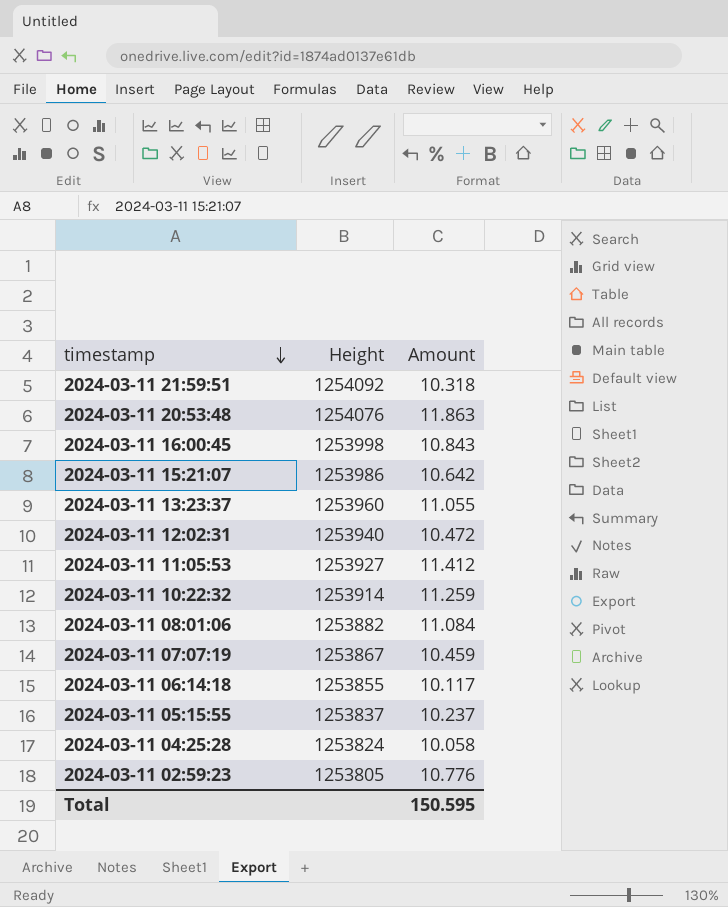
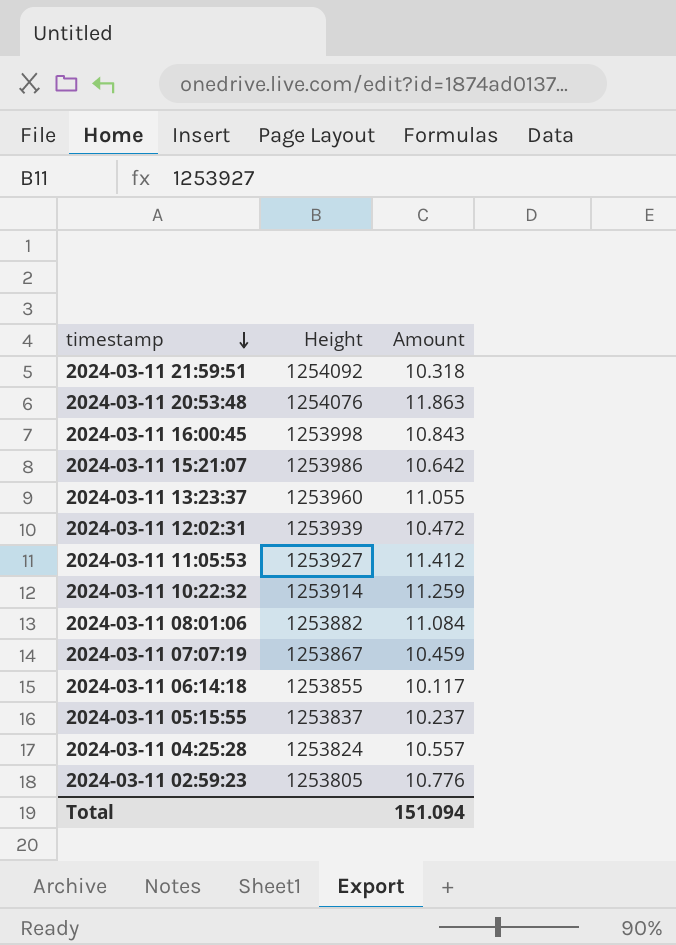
2024-03-11 12:02:31 | Height: 1253940 -> 1253939
2024-03-11 04:25:28 | Amount: 10.058 -> 10.557
Total | Amount: 150.595 -> 151.094

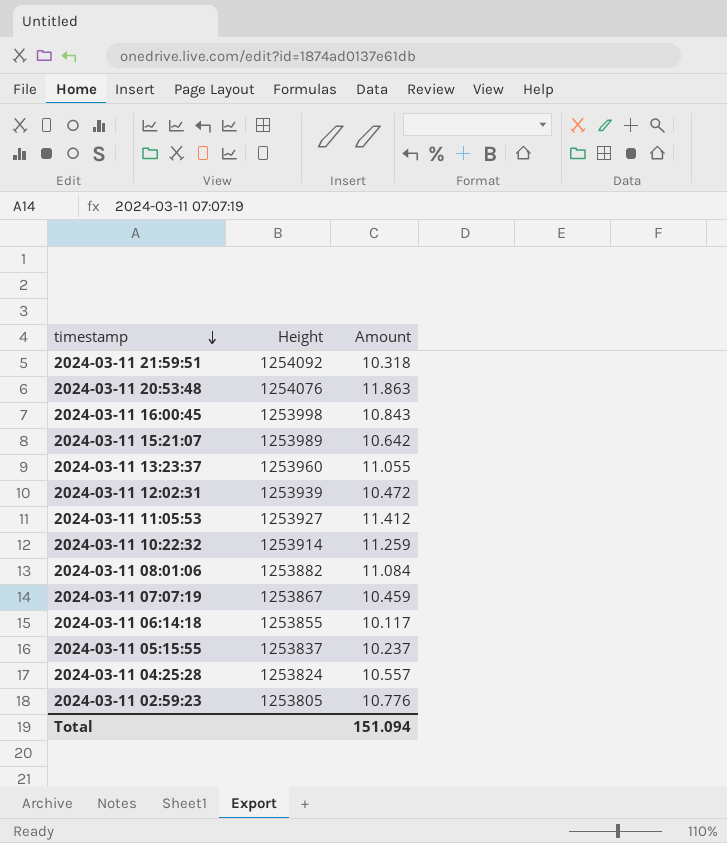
2024-03-11 15:21:07 | Height: 1253986 -> 1253989

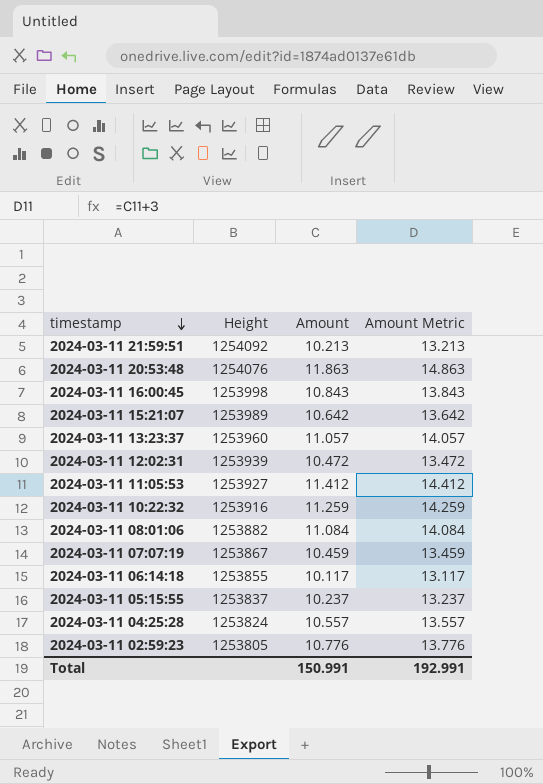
column Amount Metric | formula: none -> [Amount] + 3
2024-03-11 21:59:51 | Amount: 10.318 -> 10.213
2024-03-11 13:23:37 | Amount: 11.055 -> 11.057
2024-03-11 10:22:32 | Height: 1253914 -> 1253916
Total | Amount: 151.094 -> 150.991

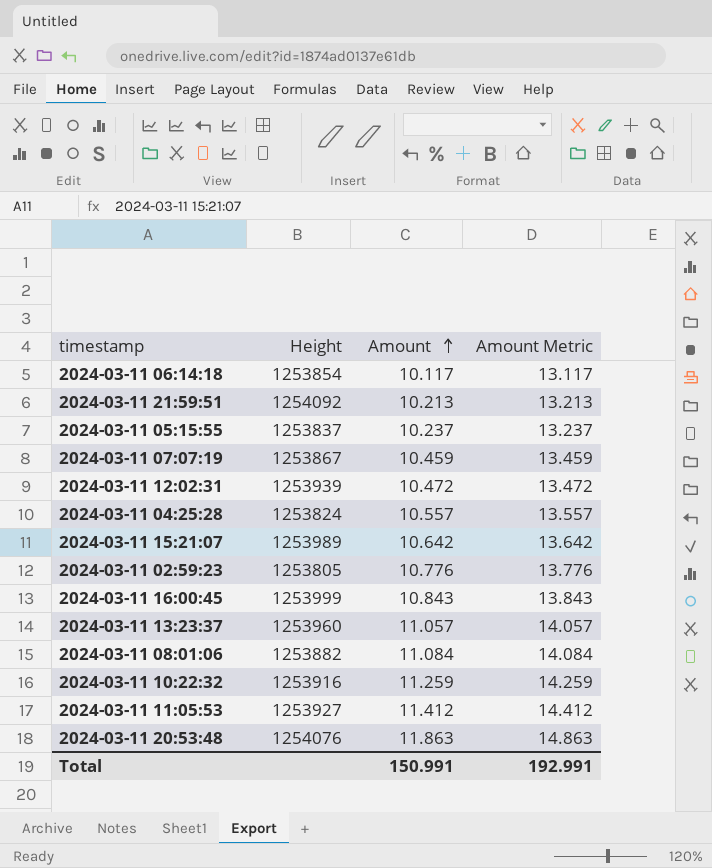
row order: timestamp descending -> Amount ascending
2024-03-11 06:14:18 | Height: 1253855 -> 1253854
2024-03-11 16:00:45 | Height: 1253998 -> 1253999

